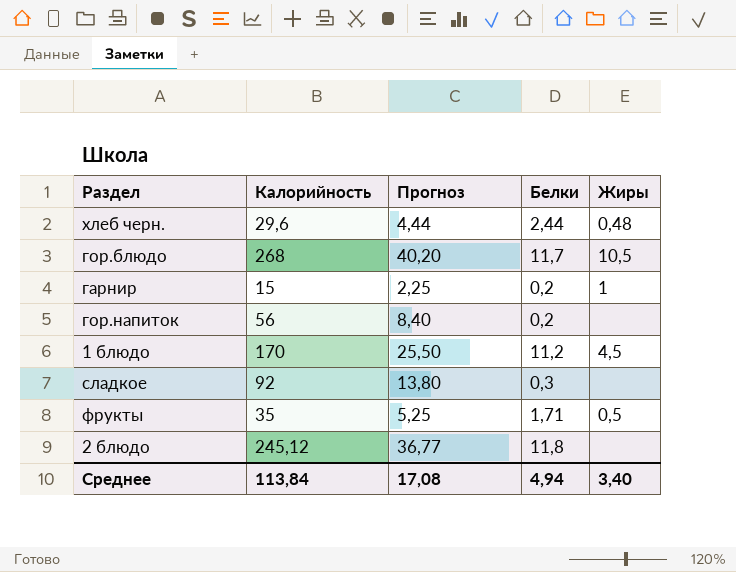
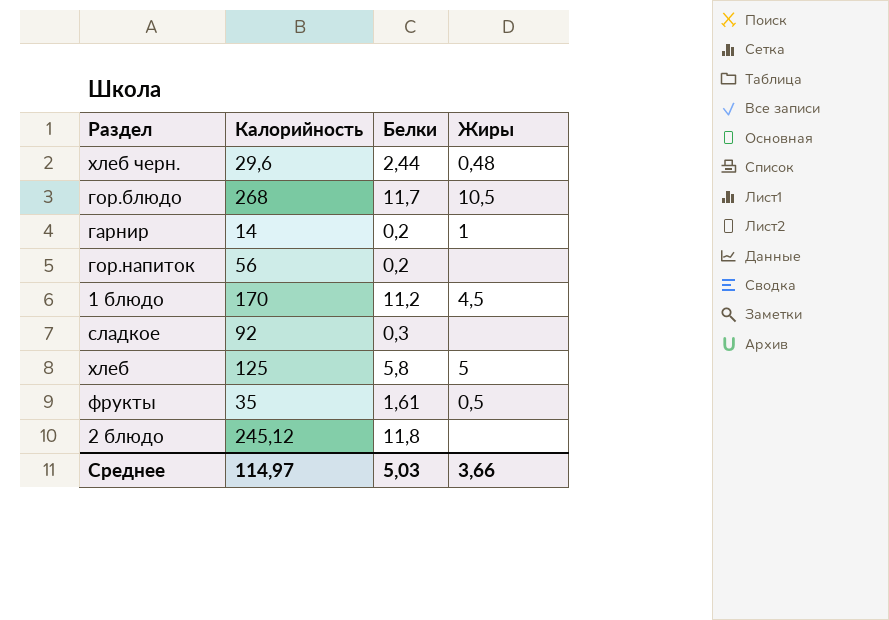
column Прогноз | formula: [Калорийность] * 0,15 -> none
гарнир | Калорийность: 15 -> 14
row хлеб: none -> 125 | 5,8 | 5
фрукты | Белки: 1,71 -> 1,61
Среднее | Калорийность: 113,84 -> 114,97
Среднее | Белки: 4,94 -> 5,03
Среднее | Жиры: 3,40 -> 3,66

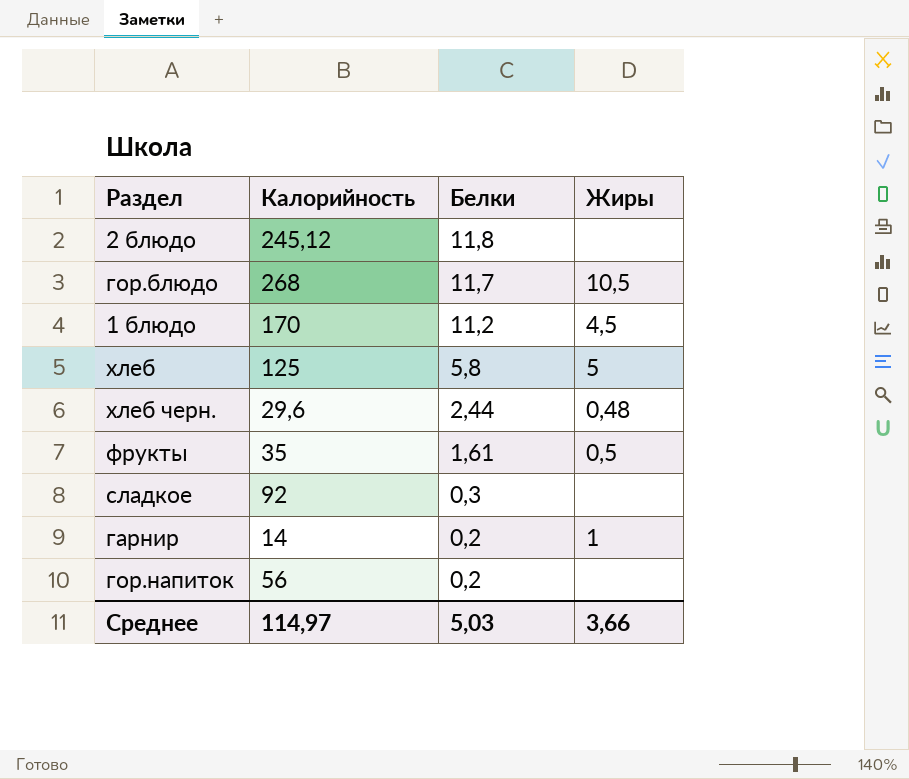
row order: none -> Белки descending

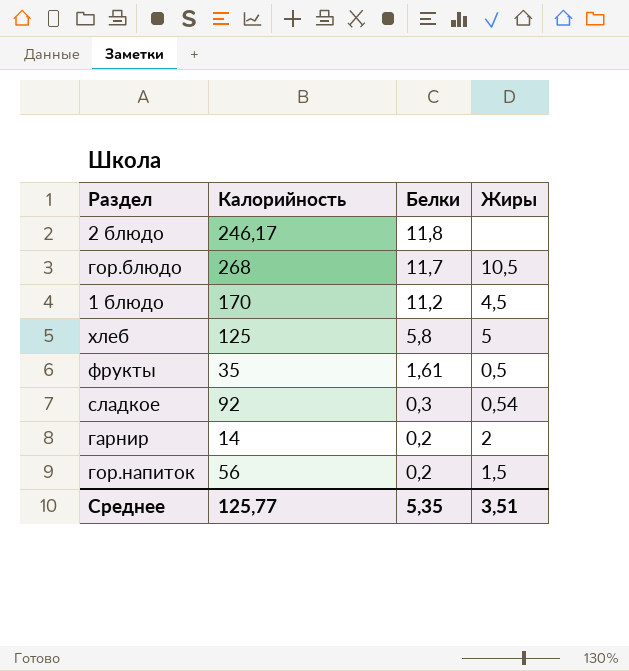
row хлеб черн.: 29,6 | 2,44 | 0,48 -> none
2 блюдо | Калорийность: 245,12 -> 246,17
сладкое | Жиры: none -> 0,54
гарнир | Жиры: 1 -> 2
гор.напиток | Жиры: none -> 1,5
Среднее | Калорийность: 114,97 -> 125,77
Среднее | Белки: 5,03 -> 5,35
Среднее | Жиры: 3,66 -> 3,51

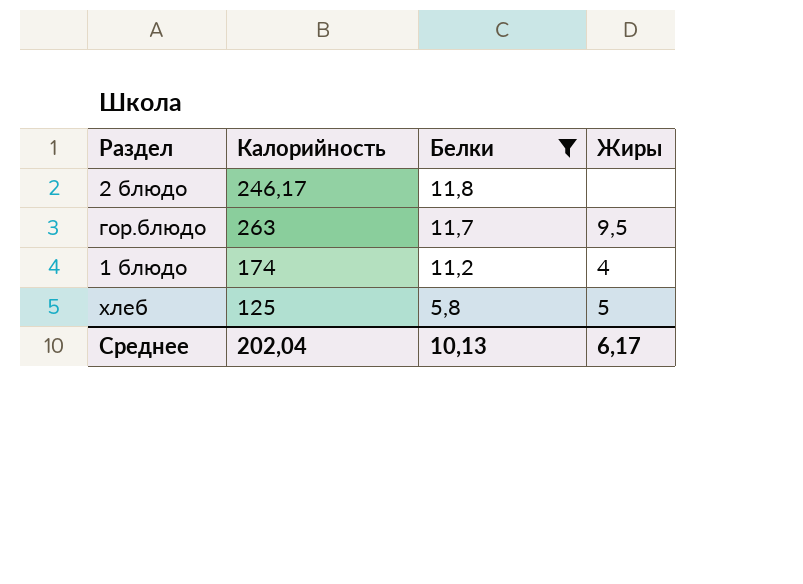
filter: none -> Белки >= 5,8
гор.блюдо | Калорийность: 268 -> 263
гор.блюдо | Жиры: 10,5 -> 9,5
1 блюдо | Калорийность: 170 -> 174
1 блюдо | Жиры: 4,5 -> 4
Среднее | Калорийность: 125,77 -> 202,04
Среднее | Белки: 5,35 -> 10,13
Среднее | Жиры: 3,51 -> 6,17

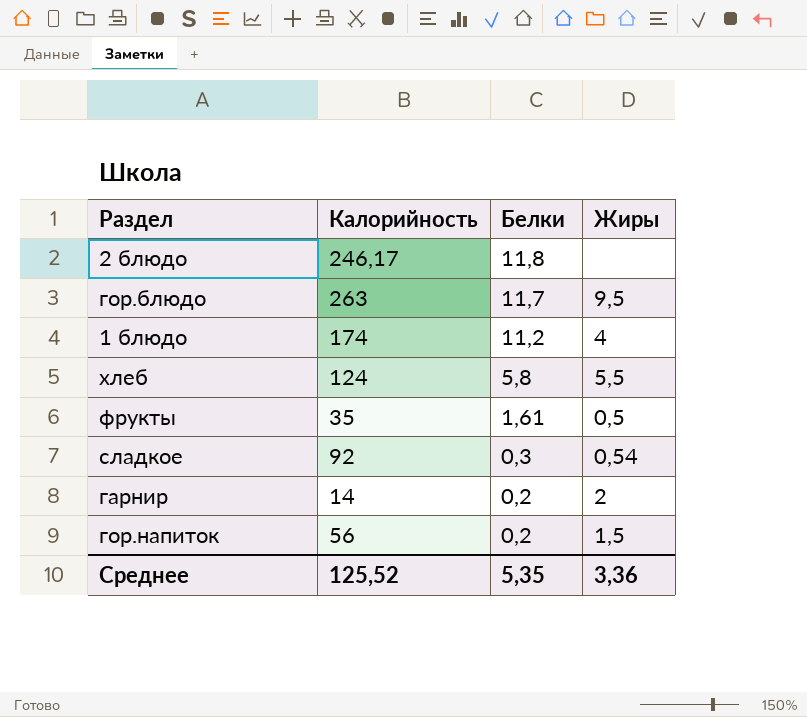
filter: Белки >= 5,8 -> none
хлеб | Калорийность: 125 -> 124
хлеб | Жиры: 5 -> 5,5
Среднее | Калорийность: 202,04 -> 125,52
Среднее | Белки: 10,13 -> 5,35
Среднее | Жиры: 6,17 -> 3,36

